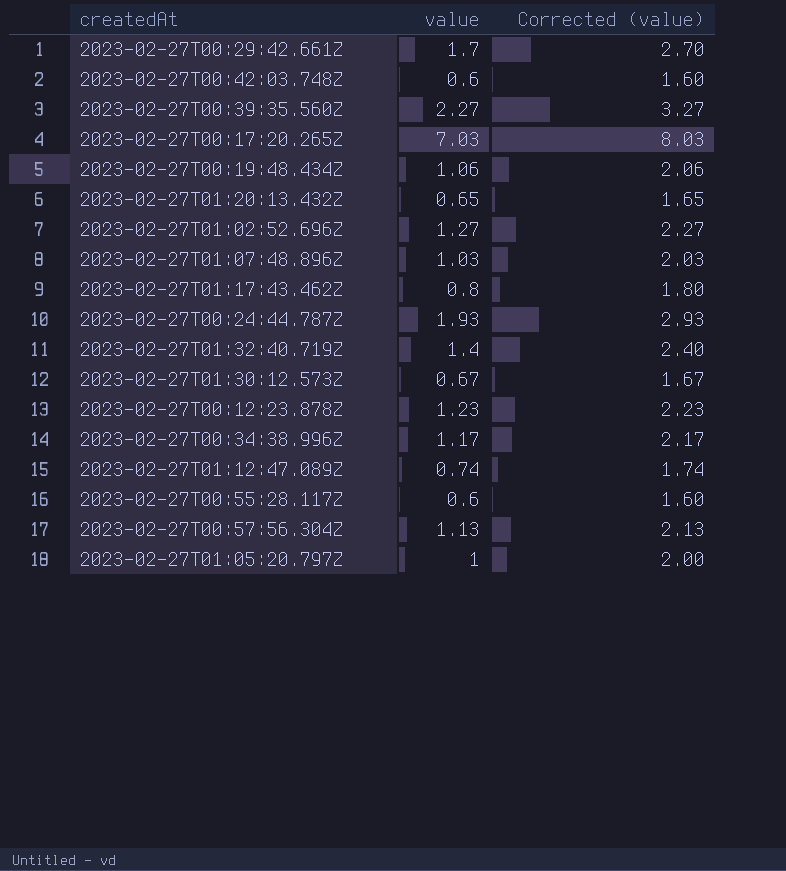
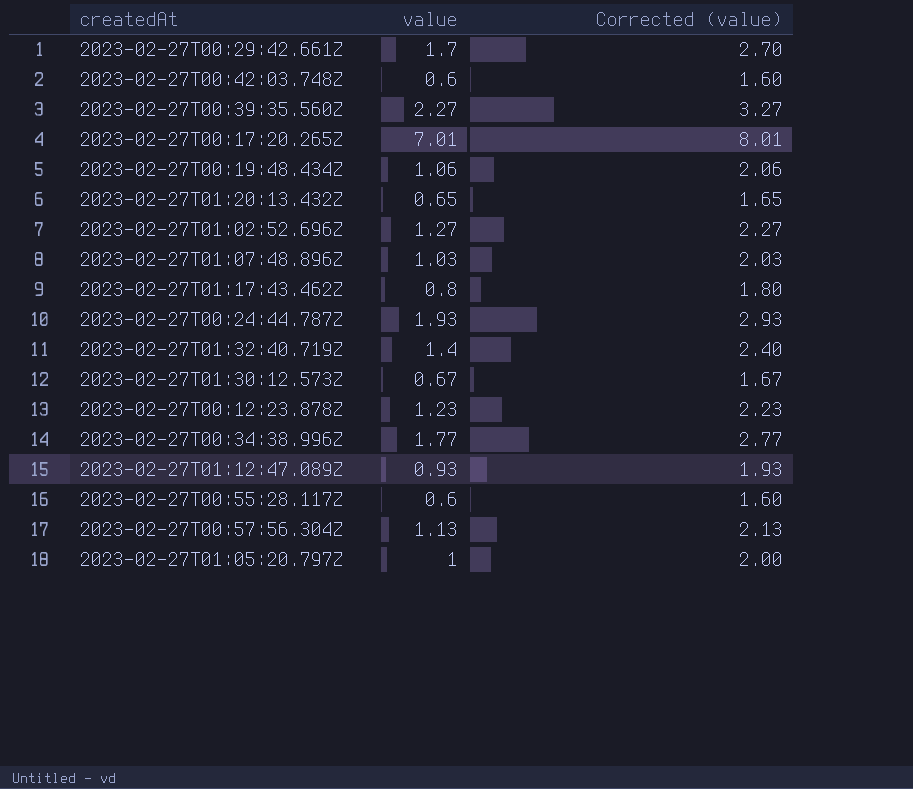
2023-02-27T00:17:20.265Z | value: 7.03 -> 7.01
2023-02-27T00:17:20.265Z | Corrected (value): 8.03 -> 8.01
2023-02-27T00:34:38.996Z | value: 1.17 -> 1.77
2023-02-27T00:34:38.996Z | Corrected (value): 2.17 -> 2.77
2023-02-27T01:12:47.089Z | value: 0.74 -> 0.93
2023-02-27T01:12:47.089Z | Corrected (value): 1.74 -> 1.93

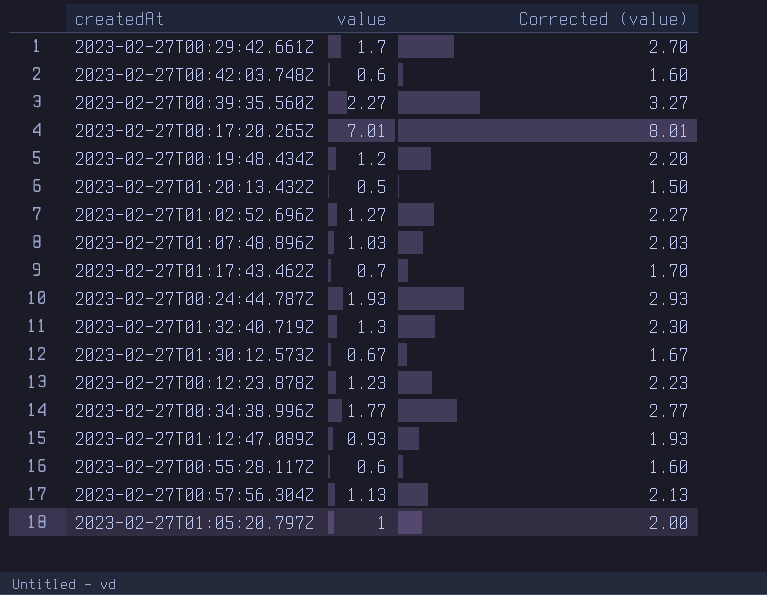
2023-02-27T00:19:48.434Z | value: 1.06 -> 1.2
2023-02-27T00:19:48.434Z | Corrected (value): 2.06 -> 2.20
2023-02-27T01:20:13.432Z | value: 0.65 -> 0.5
2023-02-27T01:20:13.432Z | Corrected (value): 1.65 -> 1.50
2023-02-27T01:17:43.462Z | value: 0.8 -> 0.7
2023-02-27T01:17:43.462Z | Corrected (value): 1.80 -> 1.70
2023-02-27T01:32:40.719Z | value: 1.4 -> 1.3
2023-02-27T01:32:40.719Z | Corrected (value): 2.40 -> 2.30

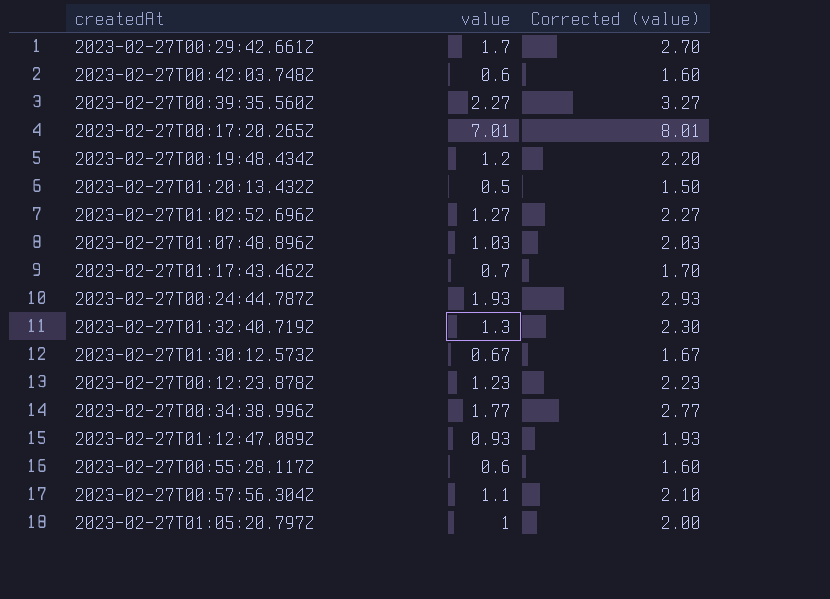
2023-02-27T00:57:56.304Z | value: 1.13 -> 1.1
2023-02-27T00:57:56.304Z | Corrected (value): 2.13 -> 2.10

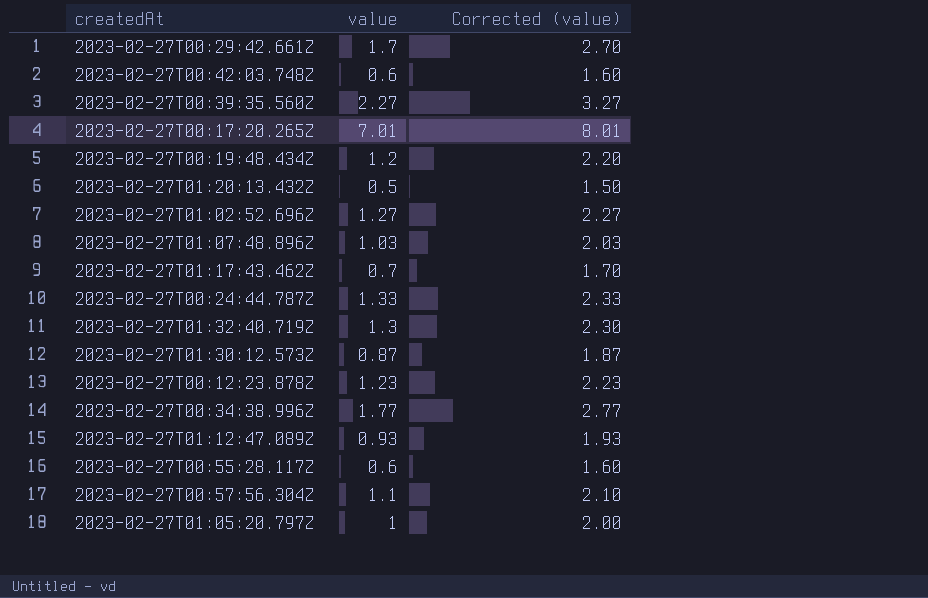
2023-02-27T00:24:44.787Z | value: 1.93 -> 1.33
2023-02-27T00:24:44.787Z | Corrected (value): 2.93 -> 2.33
2023-02-27T01:30:12.573Z | value: 0.67 -> 0.87
2023-02-27T01:30:12.573Z | Corrected (value): 1.67 -> 1.87

